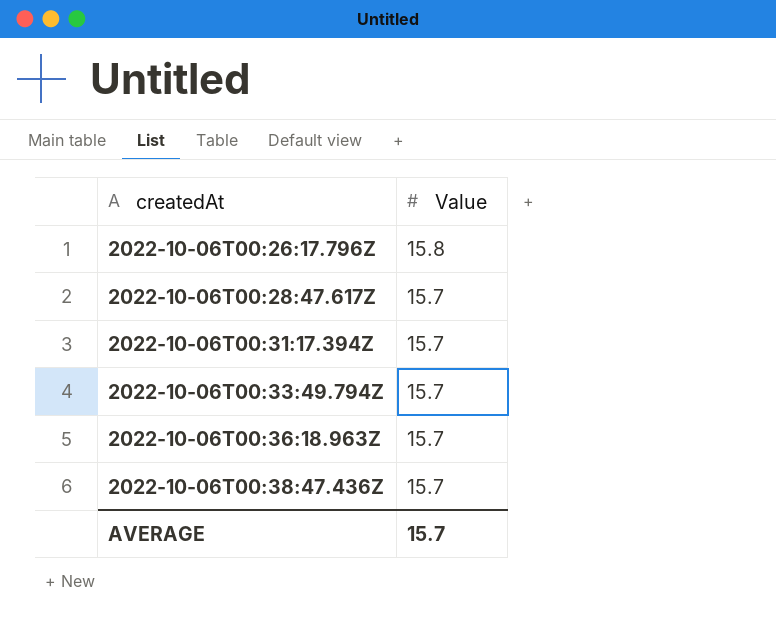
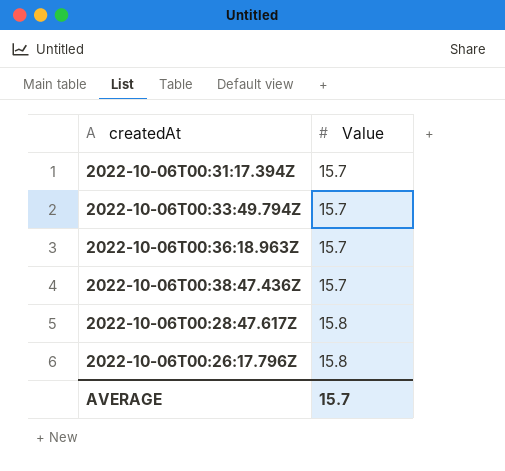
row order: createdAt ascending -> Value ascending
2022-10-06T00:28:47.617Z | Value: 15.7 -> 15.8

